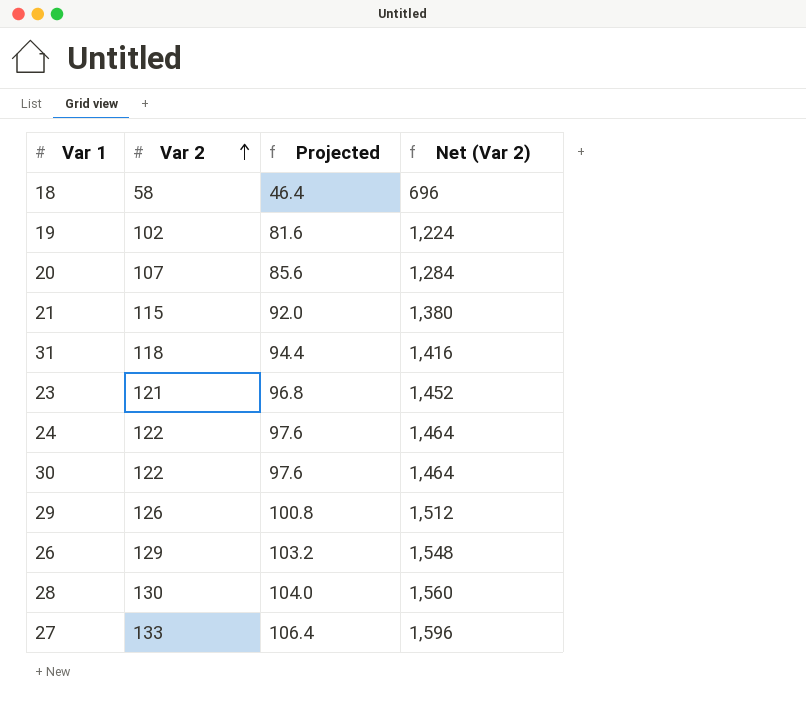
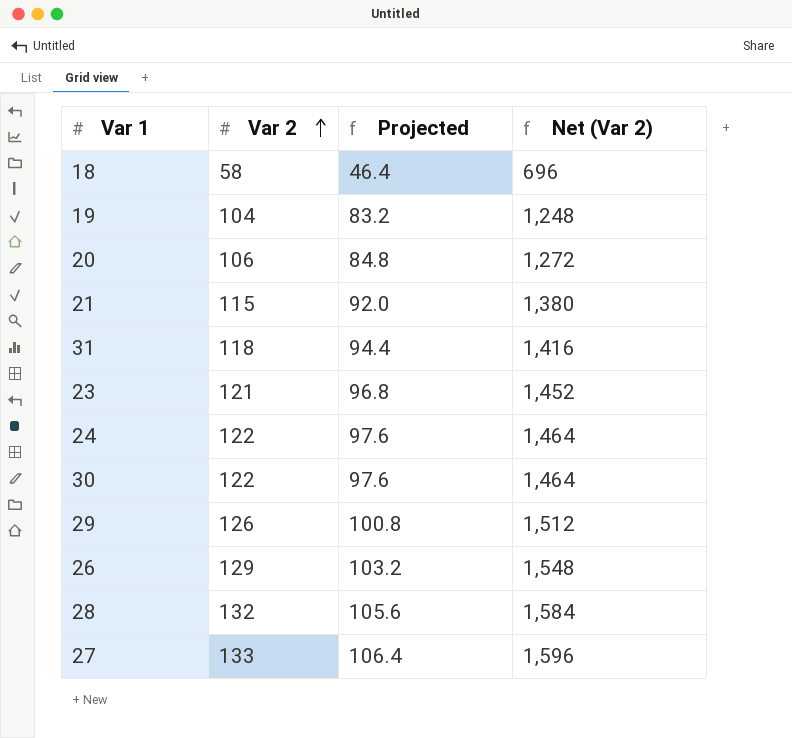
19 | Var 2: 102 -> 104
19 | Projected: 81.6 -> 83.2
19 | Net (Var 2): 1,224 -> 1,248
20 | Var 2: 107 -> 106
20 | Projected: 85.6 -> 84.8
20 | Net (Var 2): 1,284 -> 1,272
28 | Var 2: 130 -> 132
28 | Projected: 104.0 -> 105.6
28 | Net (Var 2): 1,560 -> 1,584

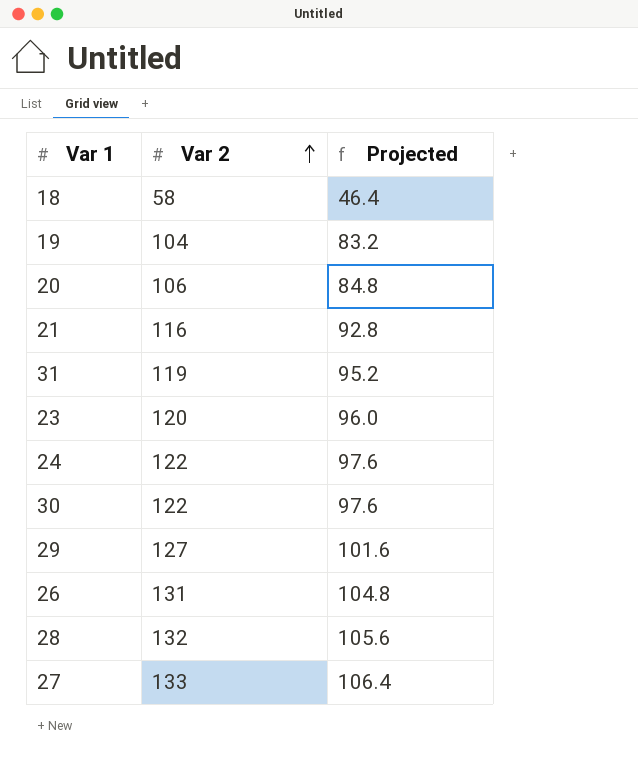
column Net (Var 2) | formula: [Var 2] * 12 -> none
21 | Var 2: 115 -> 116
21 | Projected: 92.0 -> 92.8
31 | Var 2: 118 -> 119
31 | Projected: 94.4 -> 95.2
23 | Var 2: 121 -> 120
23 | Projected: 96.8 -> 96.0
29 | Var 2: 126 -> 127
29 | Projected: 100.8 -> 101.6
26 | Var 2: 129 -> 131
26 | Projected: 103.2 -> 104.8

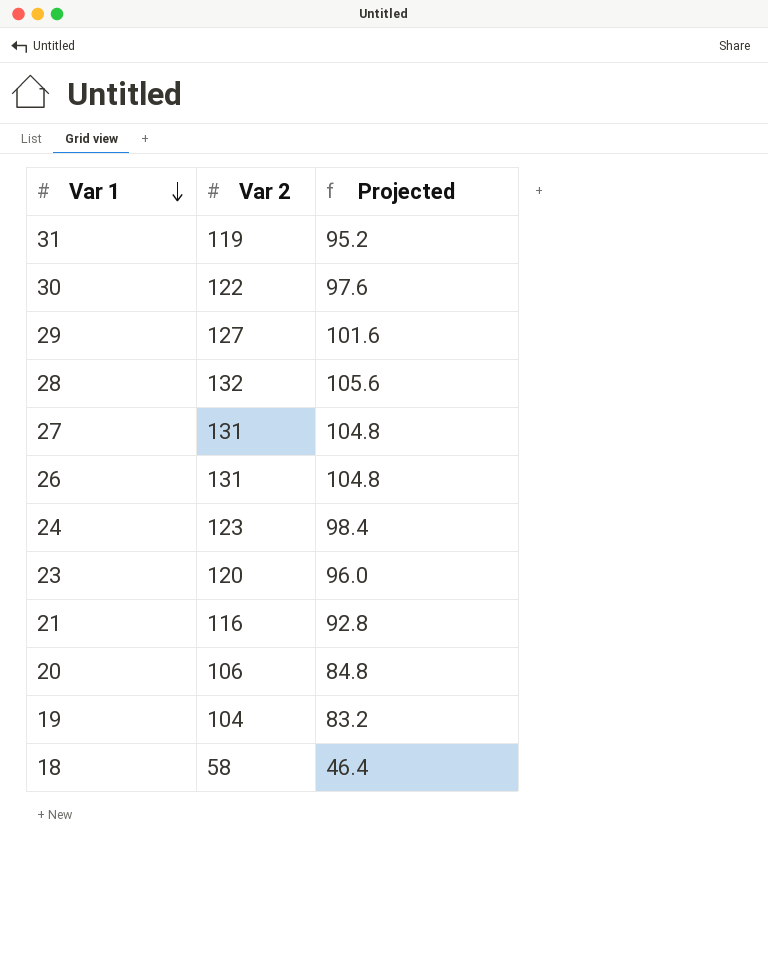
row order: Var 2 ascending -> Var 1 descending
27 | Var 2: 133 -> 131
27 | Projected: 106.4 -> 104.8
24 | Var 2: 122 -> 123
24 | Projected: 97.6 -> 98.4

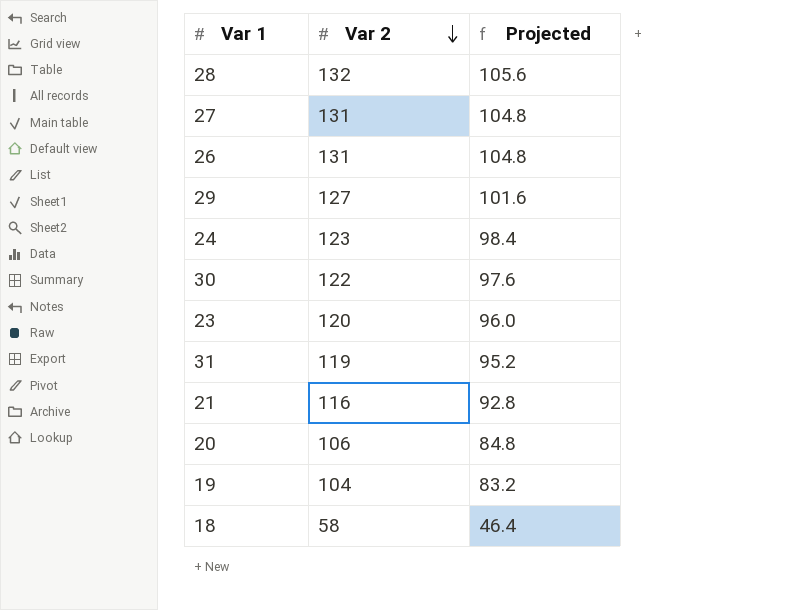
row order: Var 1 descending -> Var 2 descending

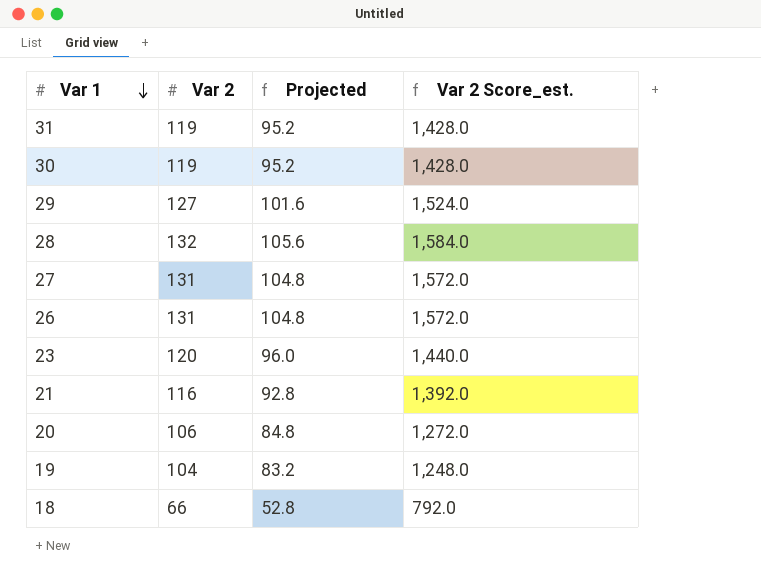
row order: Var 2 descending -> Var 1 descending
column Var 2 Score_est. | formula: none -> [Var 2] * 12
row 24: 123 | 98.4 -> none
30 | Var 2: 122 -> 119
30 | Projected: 97.6 -> 95.2
18 | Var 2: 58 -> 66
18 | Projected: 46.4 -> 52.8

